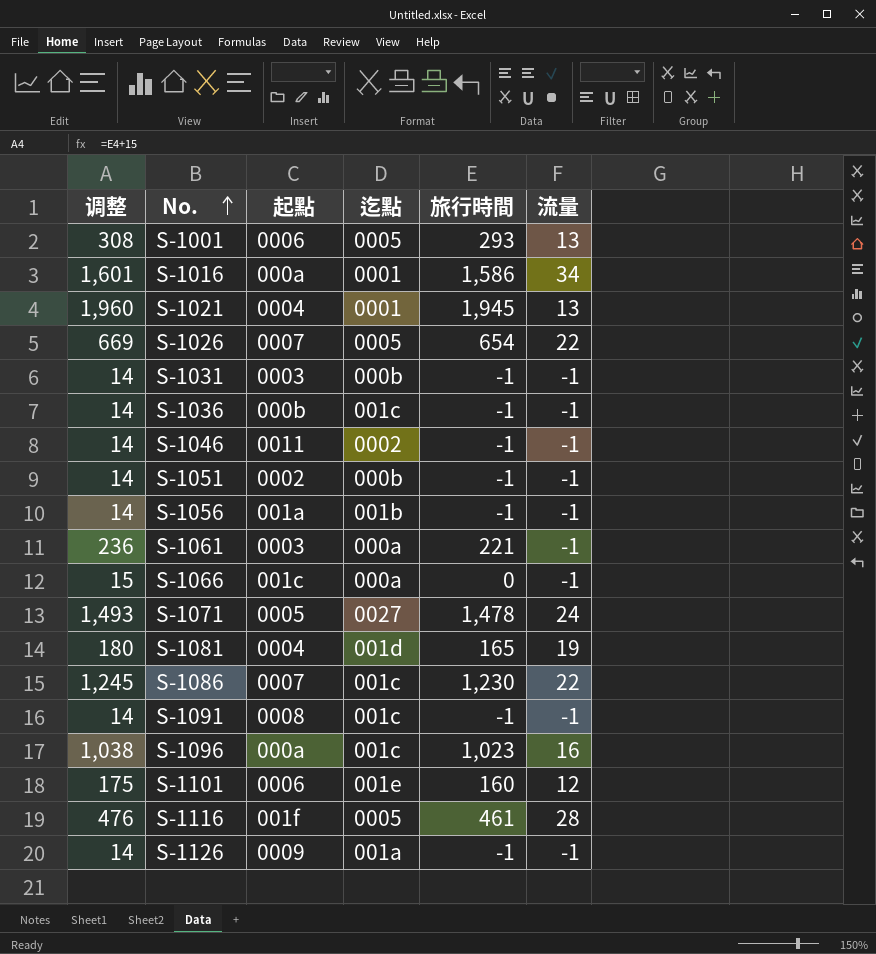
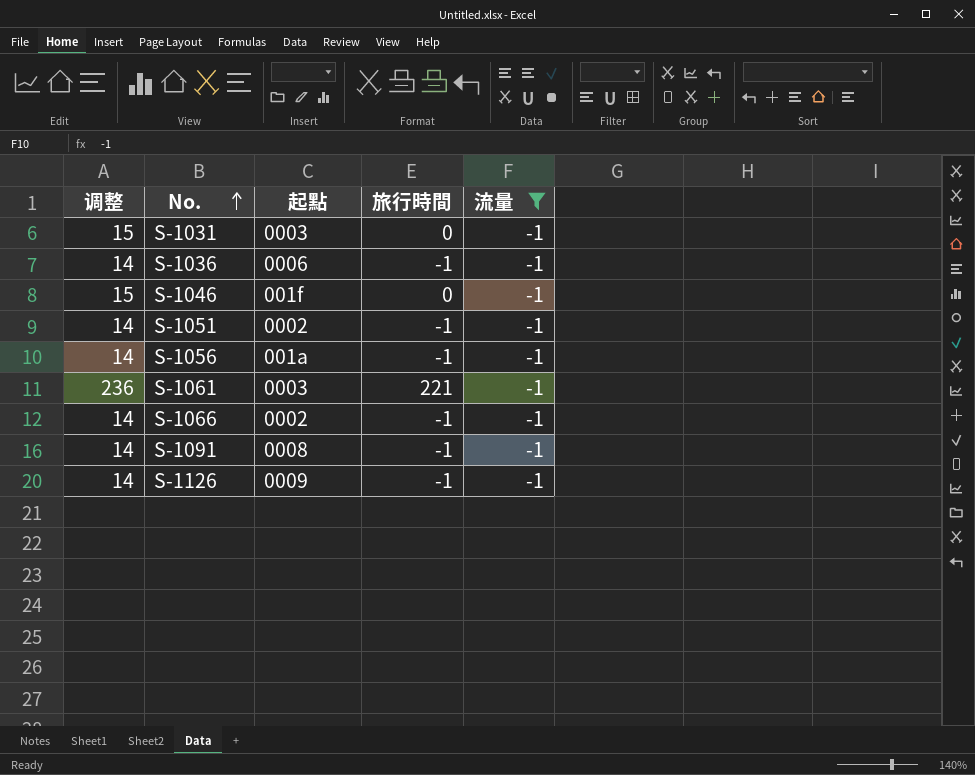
filter: none -> 流量 = -1
column 迄點 | position: 4 -> none
S-1031 | 调整: 14 -> 15
S-1031 | 旅行時間: -1 -> 0
S-1036 | 起點: 000b -> 0006
S-1046 | 调整: 14 -> 15
S-1046 | 起點: 0011 -> 001f
S-1046 | 旅行時間: -1 -> 0
S-1066 | 调整: 15 -> 14
S-1066 | 起點: 001c -> 0002
S-1066 | 旅行時間: 0 -> -1

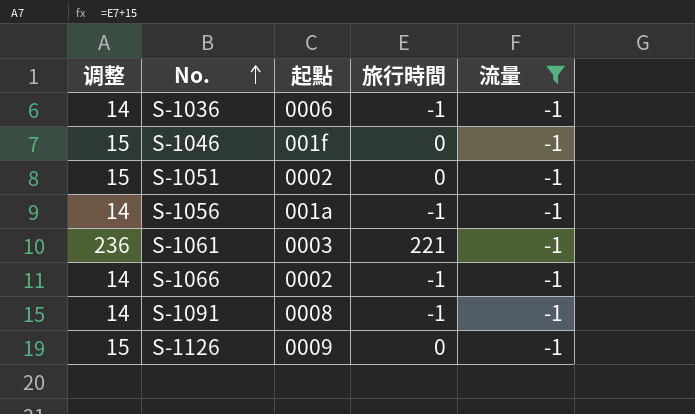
row S-1031: 15 | 0003 | 0 | -1 -> none
S-1051 | 调整: 14 -> 15
S-1051 | 旅行時間: -1 -> 0
S-1126 | 调整: 14 -> 15
S-1126 | 旅行時間: -1 -> 0

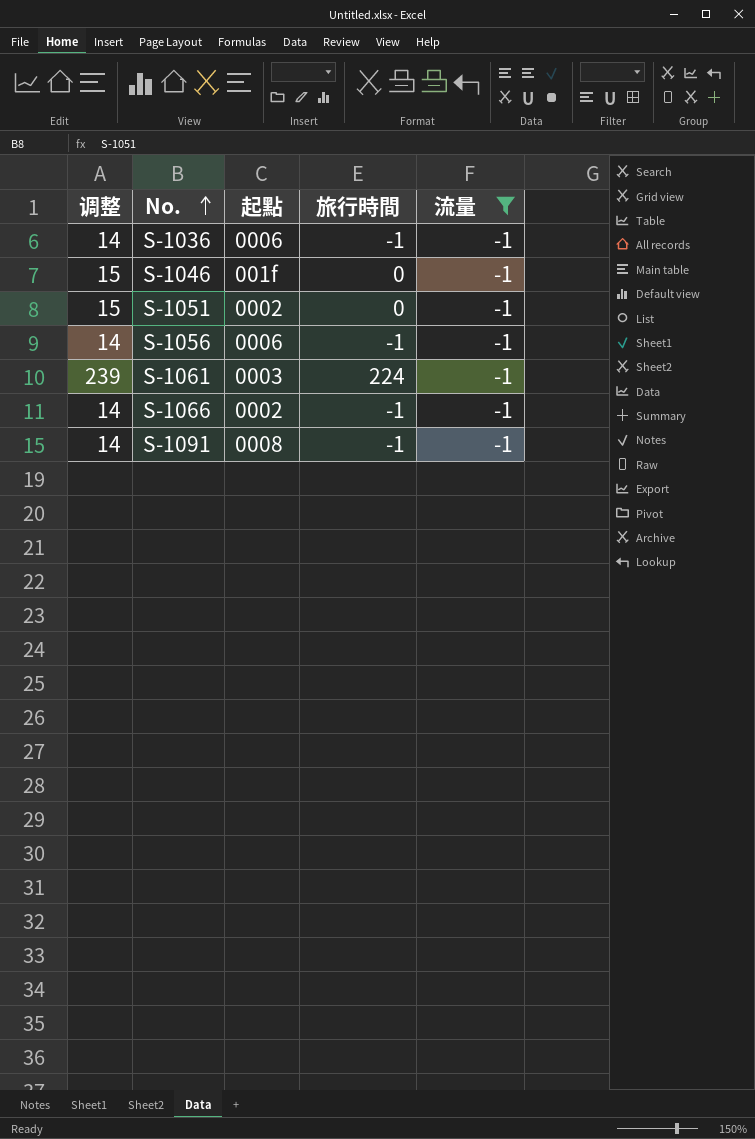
row S-1126: 15 | 0009 | 0 | -1 -> none
S-1056 | 起點: 001a -> 0006
S-1061 | 调整: 236 -> 239
S-1061 | 旅行時間: 221 -> 224

